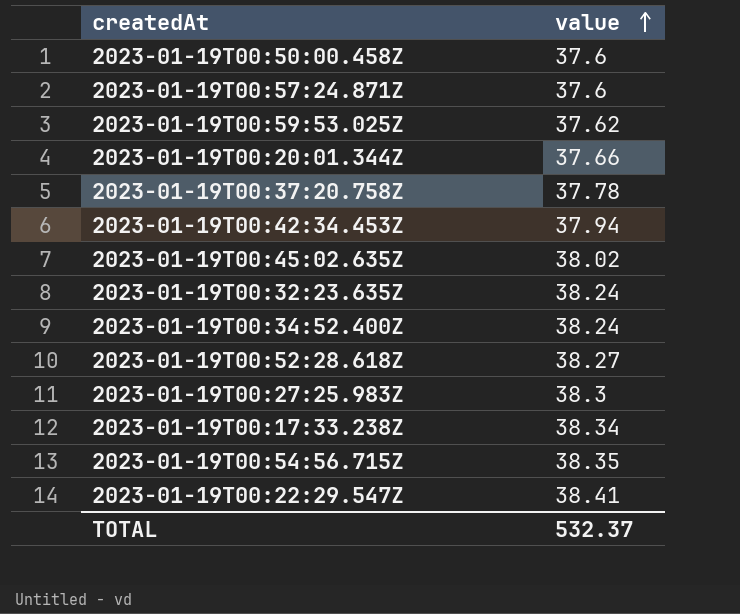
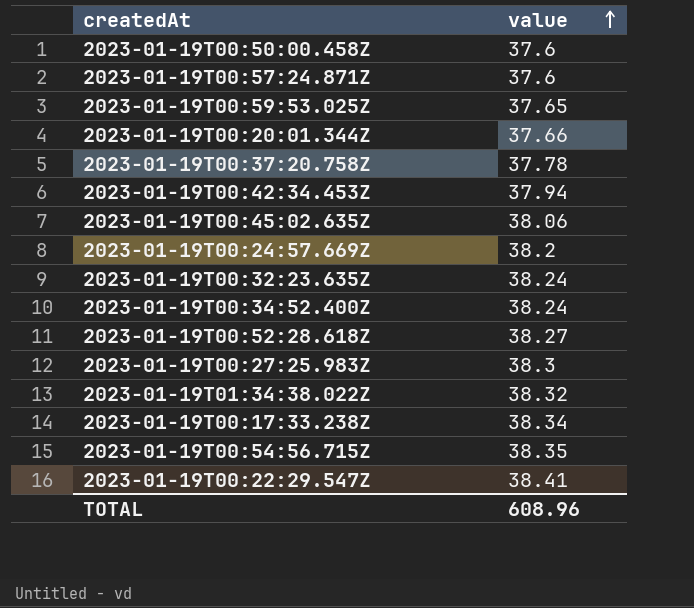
2023-01-19T00:59:53.025Z | value: 37.62 -> 37.65
2023-01-19T00:45:02.635Z | value: 38.02 -> 38.06
row 2023-01-19T00:24:57.669Z: none -> 38.2
row 2023-01-19T01:34:38.022Z: none -> 38.32
TOTAL | value: 532.37 -> 608.96

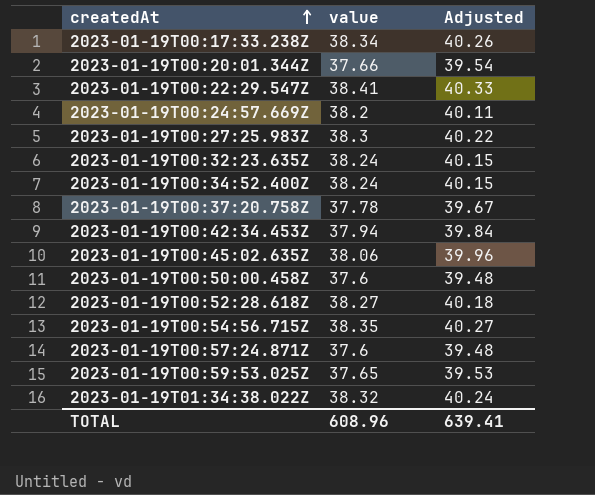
row order: value ascending -> createdAt ascending
column Adjusted | formula: none -> [value] * 1.05

